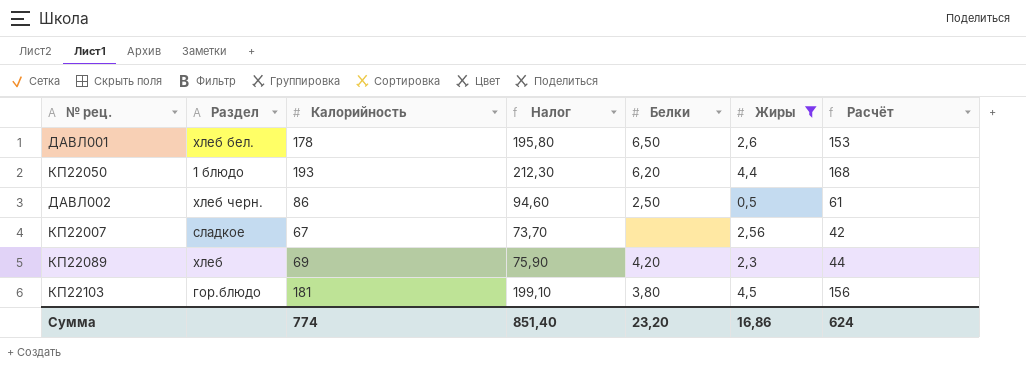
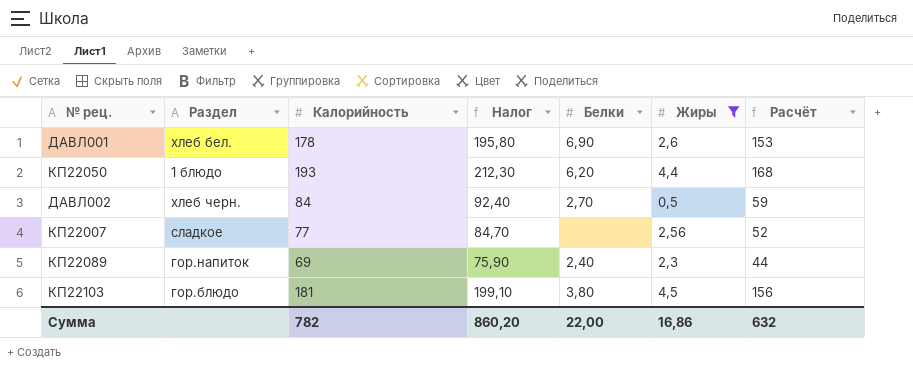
ДАВЛ001 | Белки: 6,50 -> 6,90
ДАВЛ002 | Калорийность: 86 -> 84
ДАВЛ002 | Налог: 94,60 -> 92,40
ДАВЛ002 | Белки: 2,50 -> 2,70
ДАВЛ002 | Расчёт: 61 -> 59
КП22007 | Калорийность: 67 -> 77
КП22007 | Налог: 73,70 -> 84,70
КП22007 | Расчёт: 42 -> 52
КП22089 | Раздел: хлеб -> гор.напиток
КП22089 | Белки: 4,20 -> 2,40
Сумма | Калорийность: 774 -> 782
Сумма | Налог: 851,40 -> 860,20
Сумма | Белки: 23,20 -> 22,00
Сумма | Расчёт: 624 -> 632

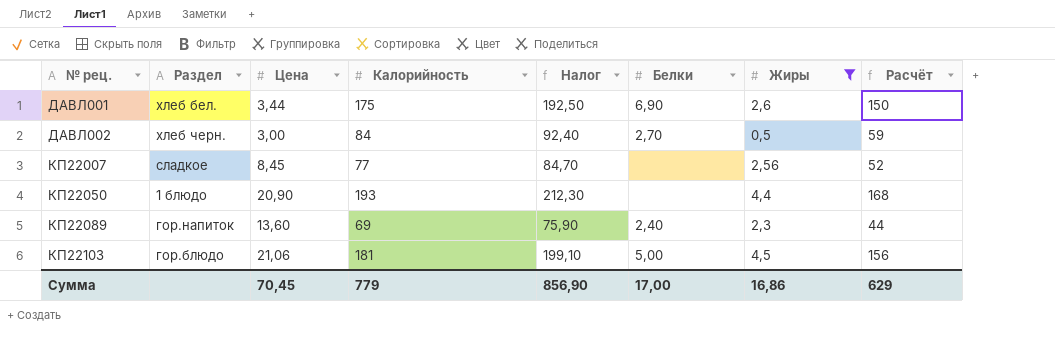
row order: none -> № рец. ascending
column Цена | position: none -> 3
ДАВЛ001 | Калорийность: 178 -> 175
ДАВЛ001 | Налог: 195,80 -> 192,50
ДАВЛ001 | Расчёт: 153 -> 150
КП22050 | Белки: 6,20 -> none
КП22103 | Белки: 3,80 -> 5,00
Сумма | Калорийность: 782 -> 779
Сумма | Налог: 860,20 -> 856,90
Сумма | Белки: 22,00 -> 17,00
Сумма | Расчёт: 632 -> 629

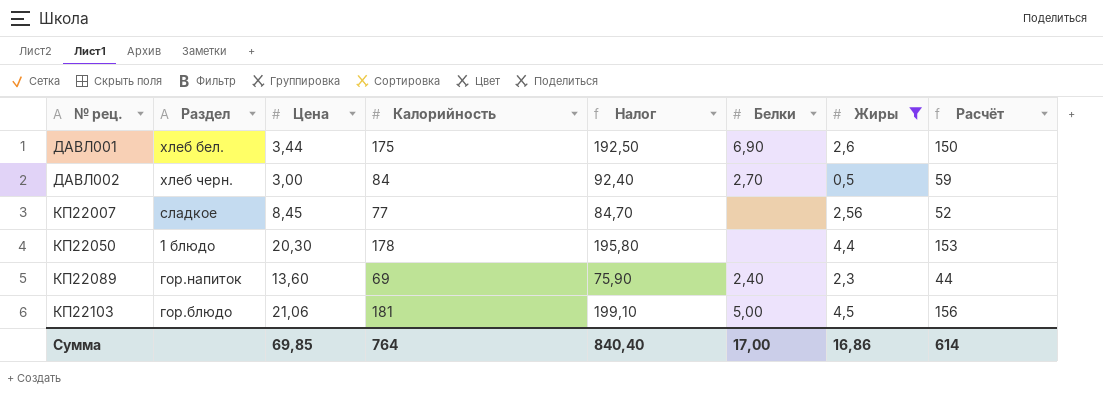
КП22050 | Цена: 20,90 -> 20,30
КП22050 | Калорийность: 193 -> 178
КП22050 | Налог: 212,30 -> 195,80
КП22050 | Расчёт: 168 -> 153
Сумма | Цена: 70,45 -> 69,85
Сумма | Калорийность: 779 -> 764
Сумма | Налог: 856,90 -> 840,40
Сумма | Расчёт: 629 -> 614

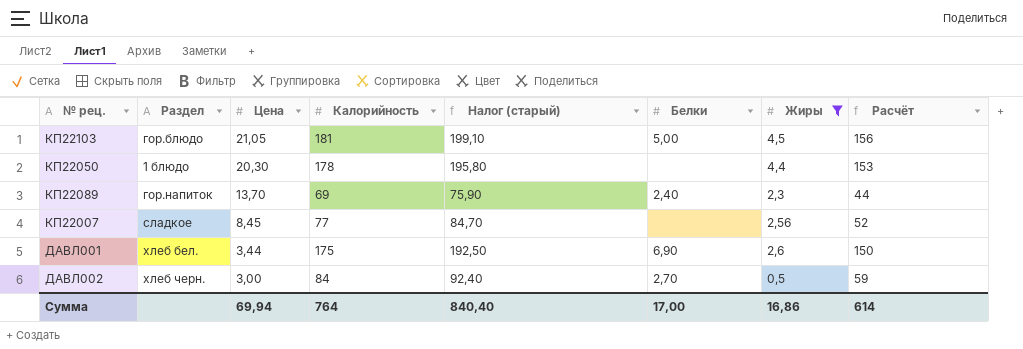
row order: № рец. ascending -> Цена descending
column name: Налог -> Налог (старый)
КП22103 | Цена: 21,06 -> 21,05
КП22089 | Цена: 13,60 -> 13,70
Сумма | Цена: 69,85 -> 69,94

